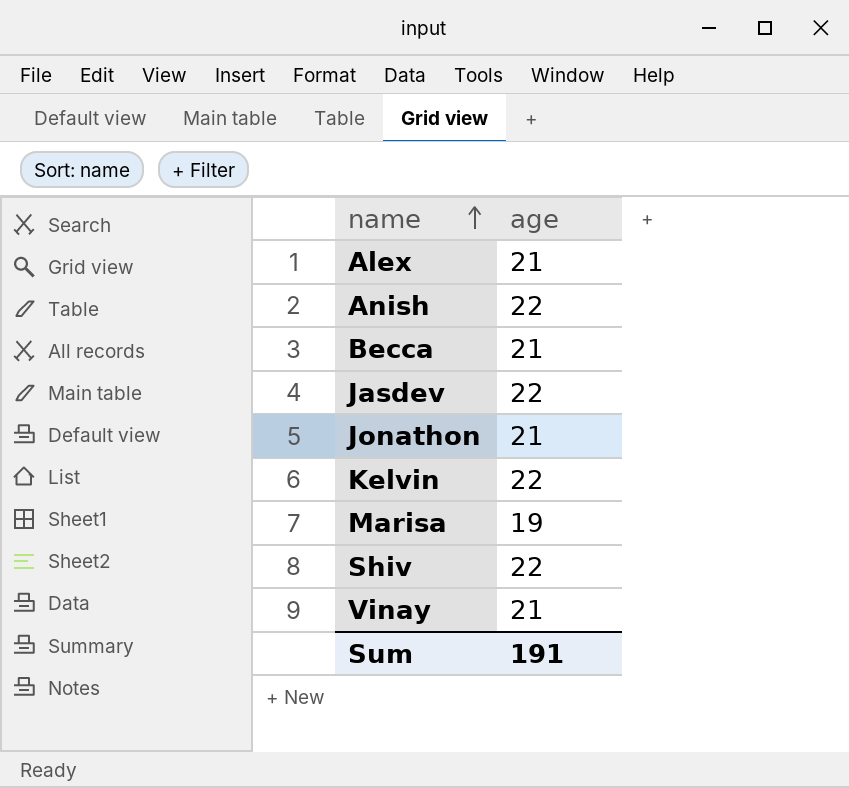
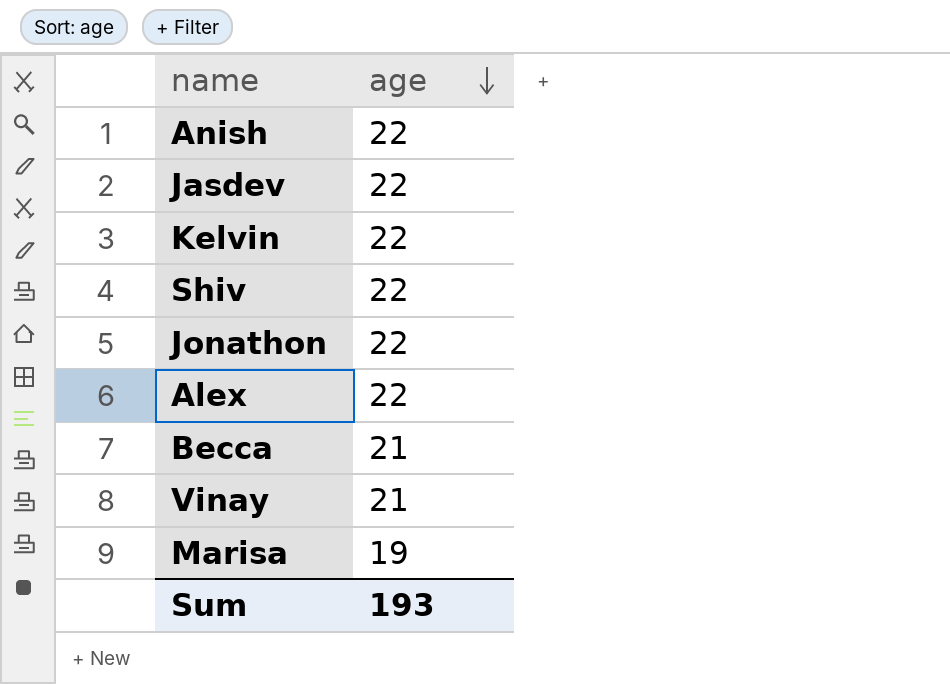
row order: name ascending -> age descending
Jonathon | age: 21 -> 22
Alex | age: 21 -> 22
Sum | age: 191 -> 193

